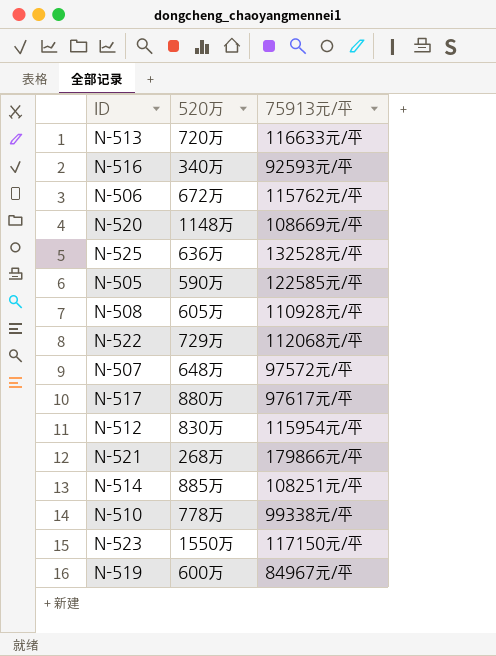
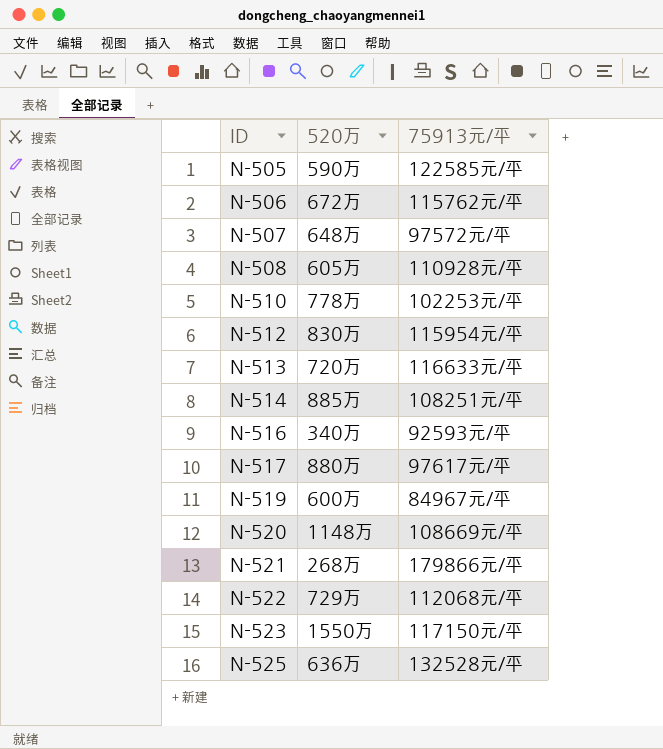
row order: none -> ID ascending
N-510 | 75913元/平: 99338元/平 -> 102253元/平

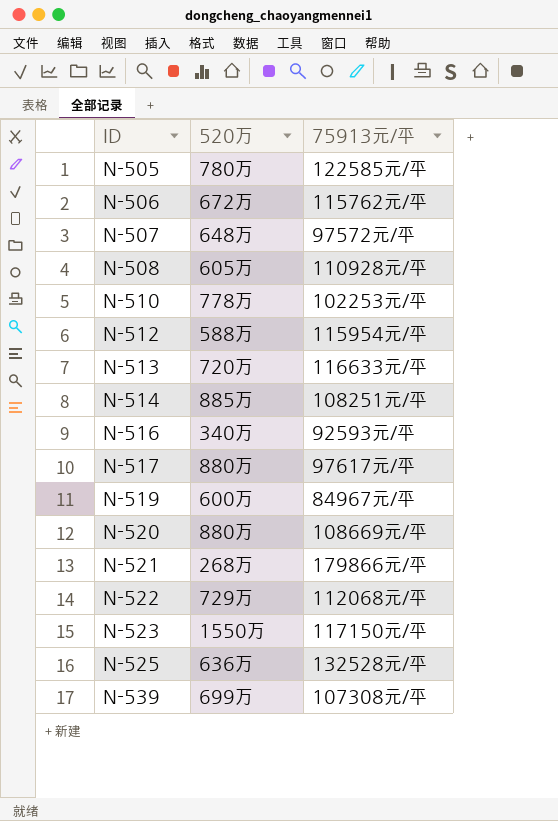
N-505 | 520万: 590万 -> 780万
N-512 | 520万: 830万 -> 588万
N-520 | 520万: 1148万 -> 880万
row N-539: none -> 699万 | 107308元/平

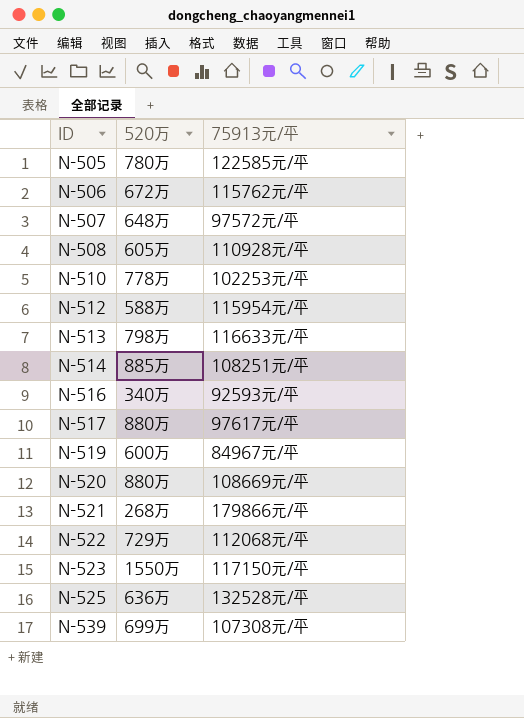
N-513 | 520万: 720万 -> 798万

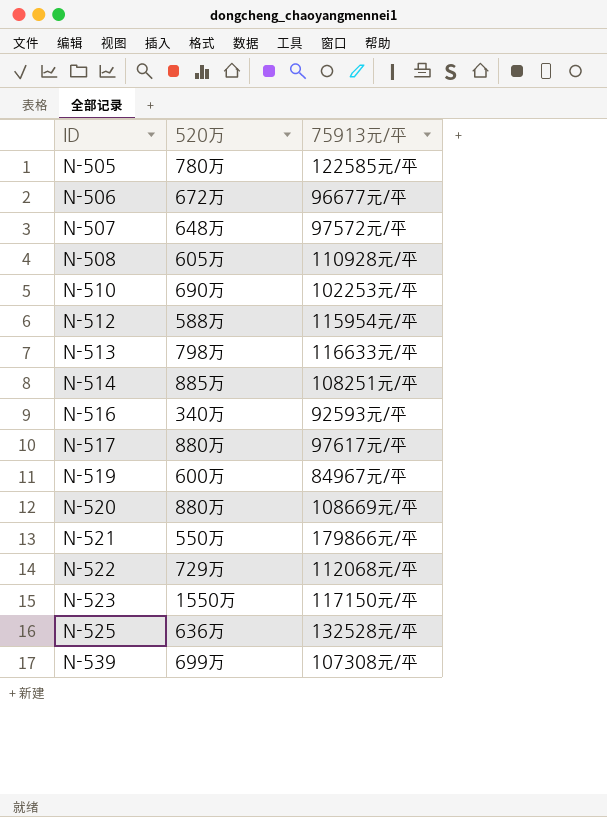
N-506 | 75913元/平: 115762元/平 -> 96677元/平
N-510 | 520万: 778万 -> 690万
N-521 | 520万: 268万 -> 550万

